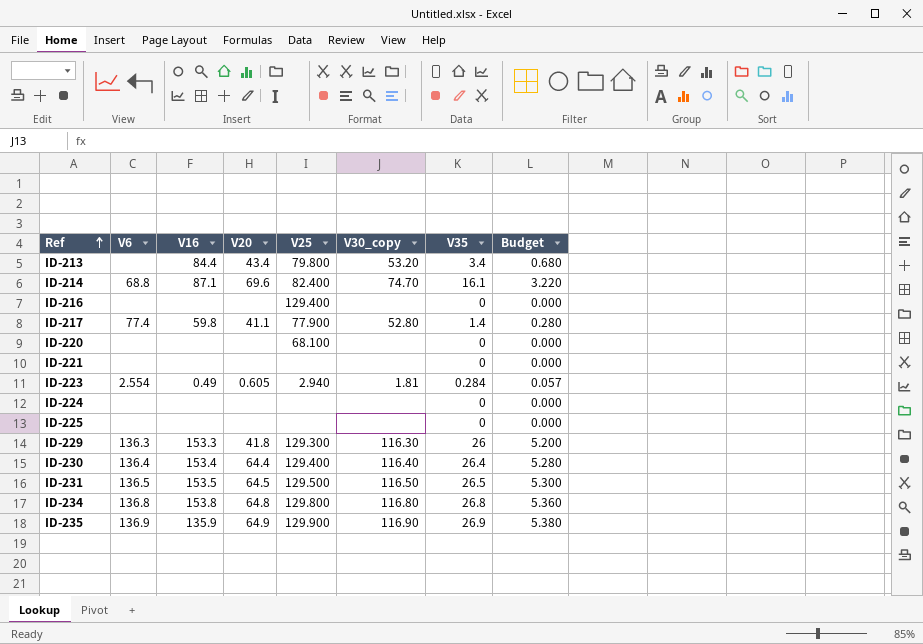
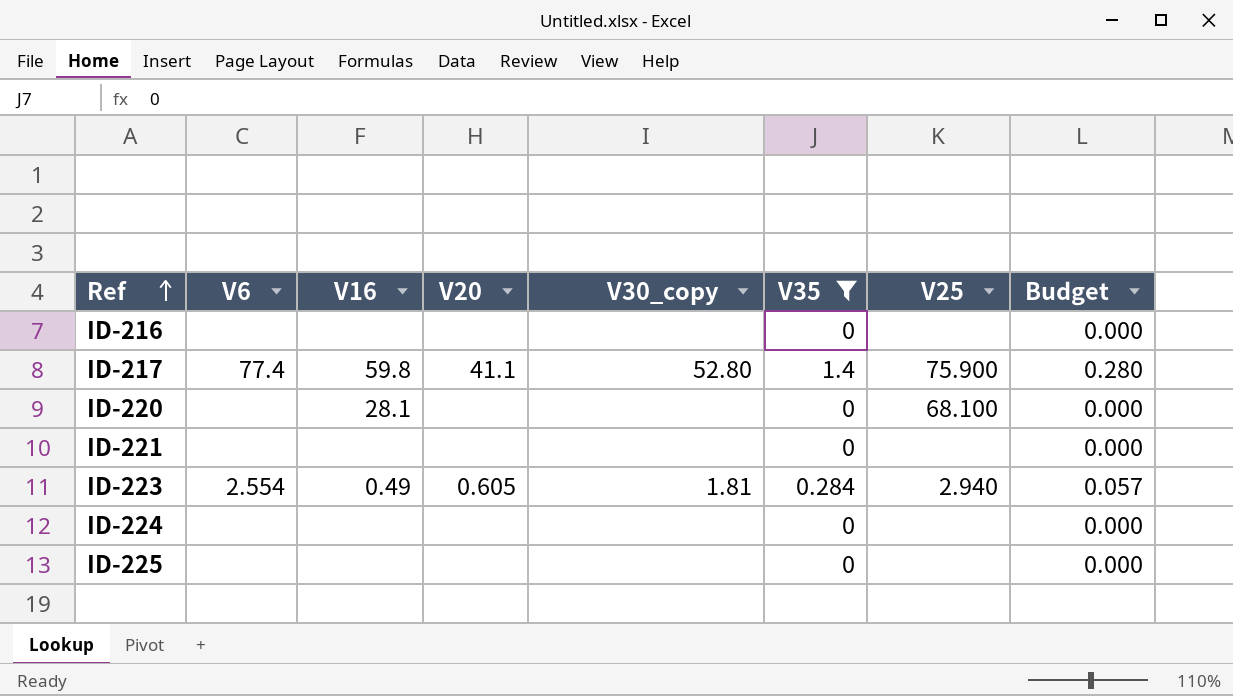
filter: none -> V35 <= 1.4
column V25 | position: 5 -> 7
ID-216 | V25: 129.400 -> none
ID-217 | V25: 77.900 -> 75.900
ID-220 | V16: none -> 28.1

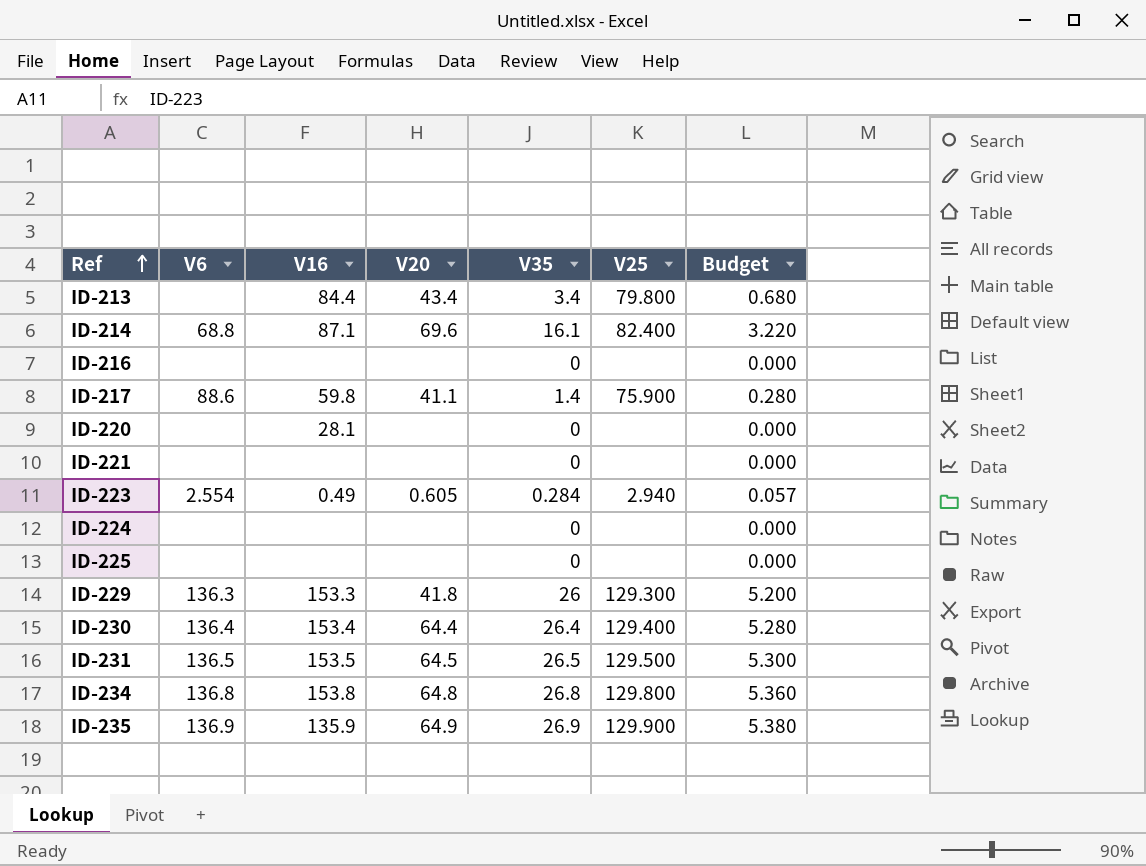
filter: V35 <= 1.4 -> none
column V30_copy | position: 5 -> none
ID-217 | V6: 77.4 -> 88.6
ID-220 | V25: 68.100 -> none

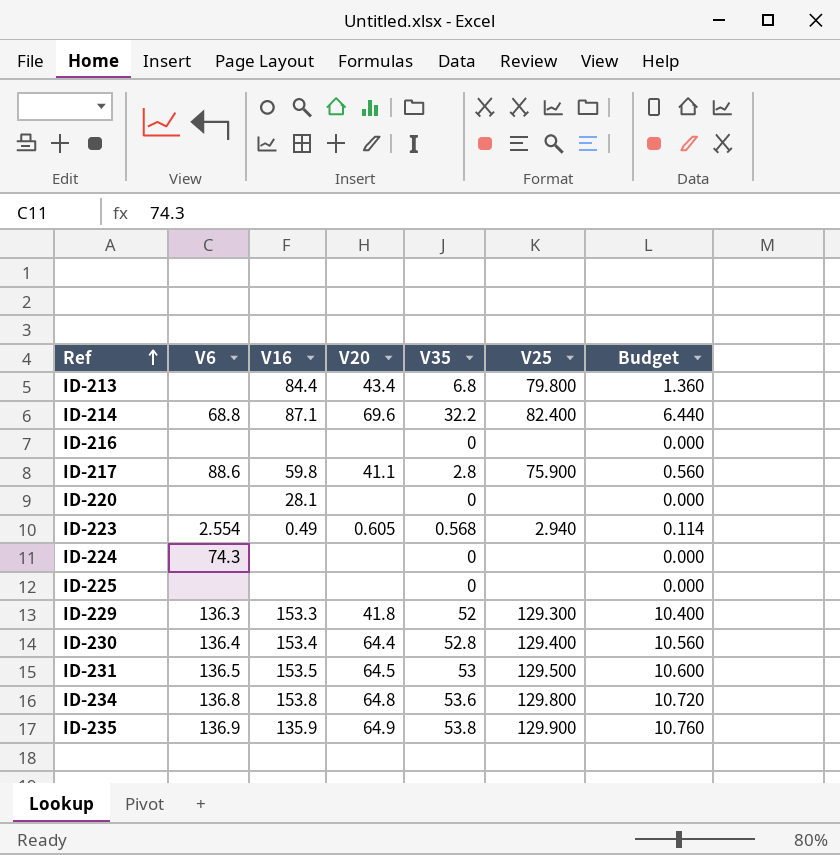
row ID-221: none | none | none | 0 | none | 0.000 -> none
ID-213 | V35: 3.4 -> 6.8
ID-213 | Budget: 0.680 -> 1.360
ID-214 | V35: 16.1 -> 32.2
ID-214 | Budget: 3.220 -> 6.440
ID-217 | V35: 1.4 -> 2.8
ID-217 | Budget: 0.280 -> 0.560
ID-223 | V35: 0.284 -> 0.568
ID-223 | Budget: 0.057 -> 0.114
ID-224 | V6: none -> 74.3
ID-229 | V35: 26 -> 52
ID-229 | Budget: 5.200 -> 10.400
ID-230 | V35: 26.4 -> 52.8
ID-230 | Budget: 5.280 -> 10.560
ID-231 | V35: 26.5 -> 53
ID-231 | Budget: 5.300 -> 10.600
ID-234 | V35: 26.8 -> 53.6
ID-234 | Budget: 5.360 -> 10.720
ID-235 | V35: 26.9 -> 53.8
ID-235 | Budget: 5.380 -> 10.760

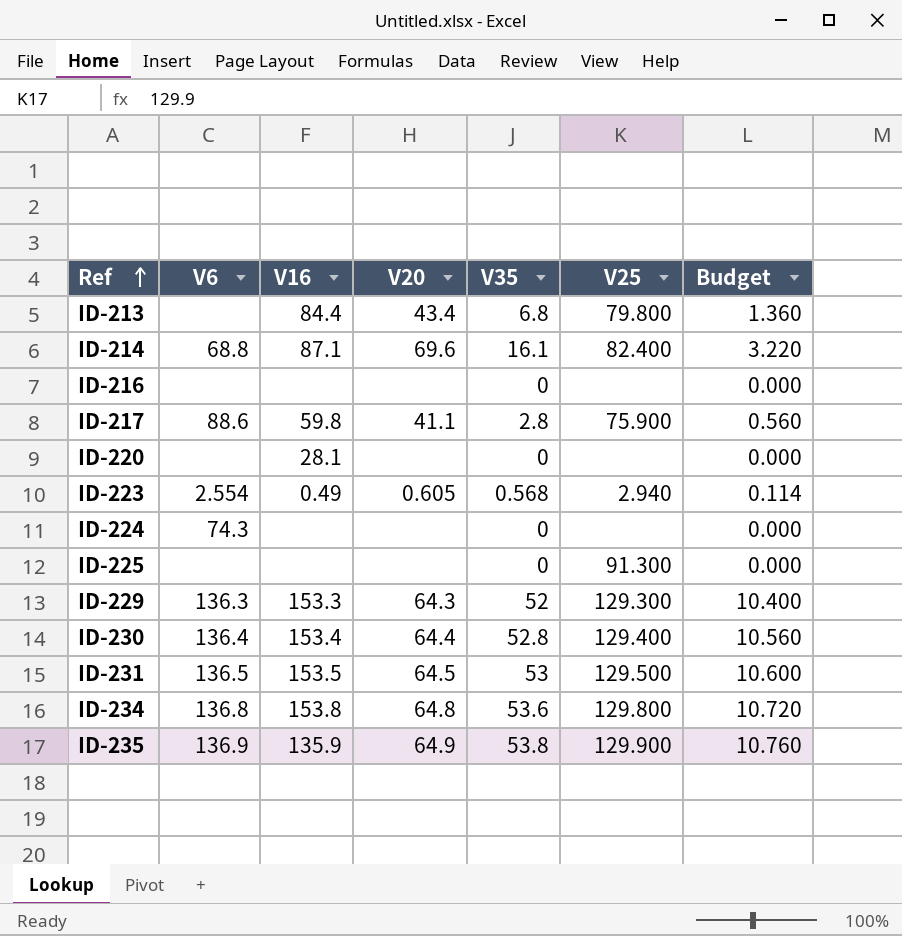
ID-214 | V35: 32.2 -> 16.1
ID-214 | Budget: 6.440 -> 3.220
ID-225 | V25: none -> 91.300
ID-229 | V20: 41.8 -> 64.3

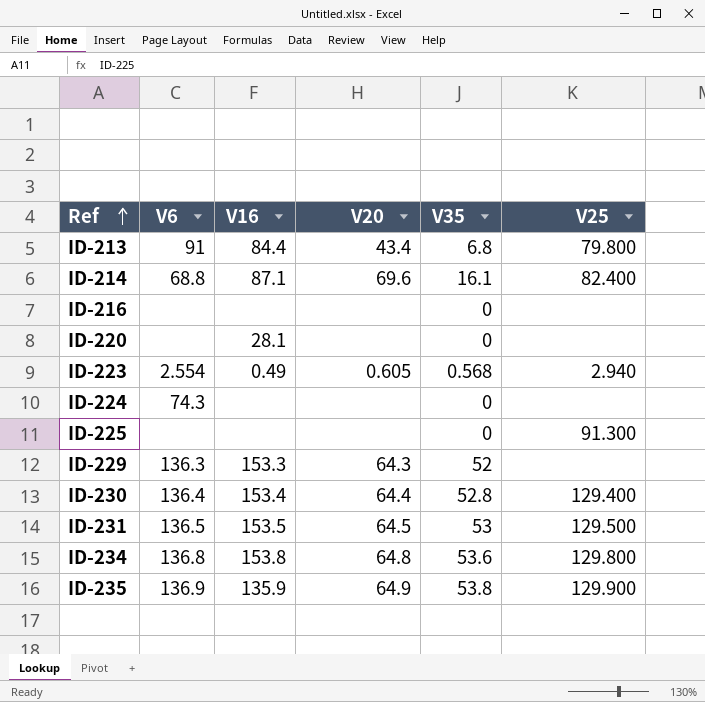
column Budget | formula: [V35] * 0.2 -> none
row ID-217: 88.6 | 59.8 | 41.1 | 2.8 | 75.900 | 0.560 -> none
ID-213 | V6: none -> 91
ID-229 | V25: 129.300 -> none

